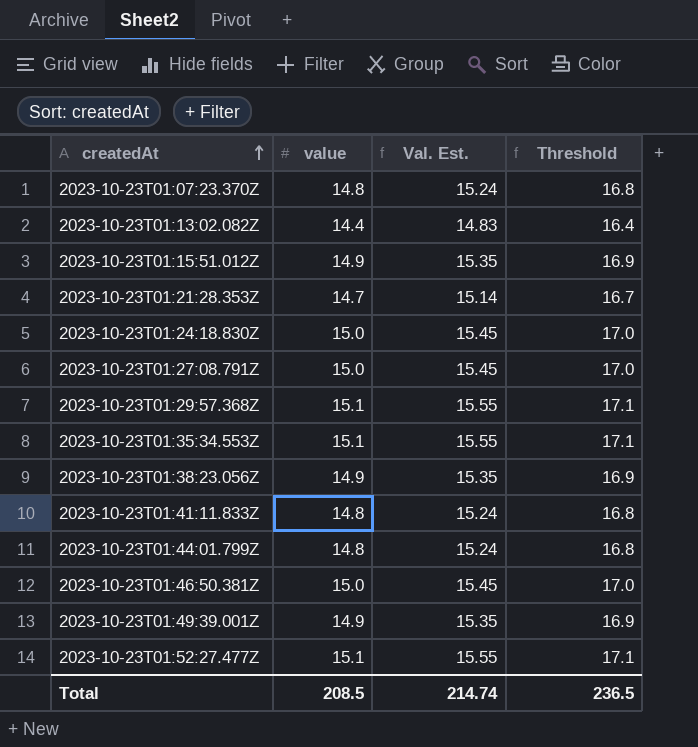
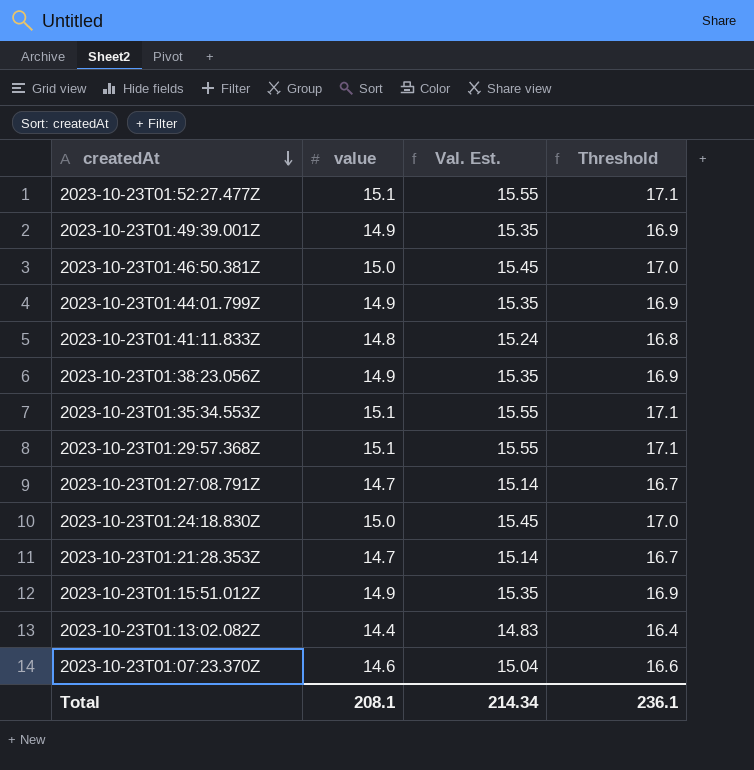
row order: createdAt ascending -> createdAt descending
2023-10-23T01:44:01.799Z | value: 14.8 -> 14.9
2023-10-23T01:44:01.799Z | Val. Est.: 15.24 -> 15.35
2023-10-23T01:44:01.799Z | Threshold: 16.8 -> 16.9
2023-10-23T01:27:08.791Z | value: 15.0 -> 14.7
2023-10-23T01:27:08.791Z | Val. Est.: 15.45 -> 15.14
2023-10-23T01:27:08.791Z | Threshold: 17.0 -> 16.7
2023-10-23T01:07:23.370Z | value: 14.8 -> 14.6
2023-10-23T01:07:23.370Z | Val. Est.: 15.24 -> 15.04
2023-10-23T01:07:23.370Z | Threshold: 16.8 -> 16.6
Total | value: 208.5 -> 208.1
Total | Val. Est.: 214.74 -> 214.34
Total | Threshold: 236.5 -> 236.1

